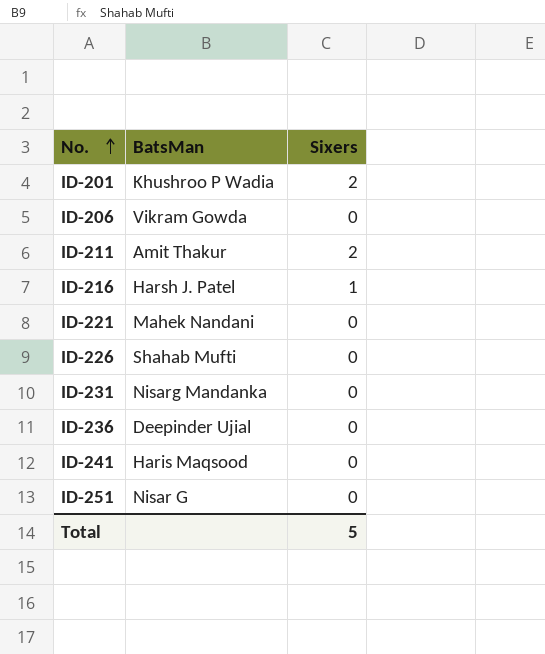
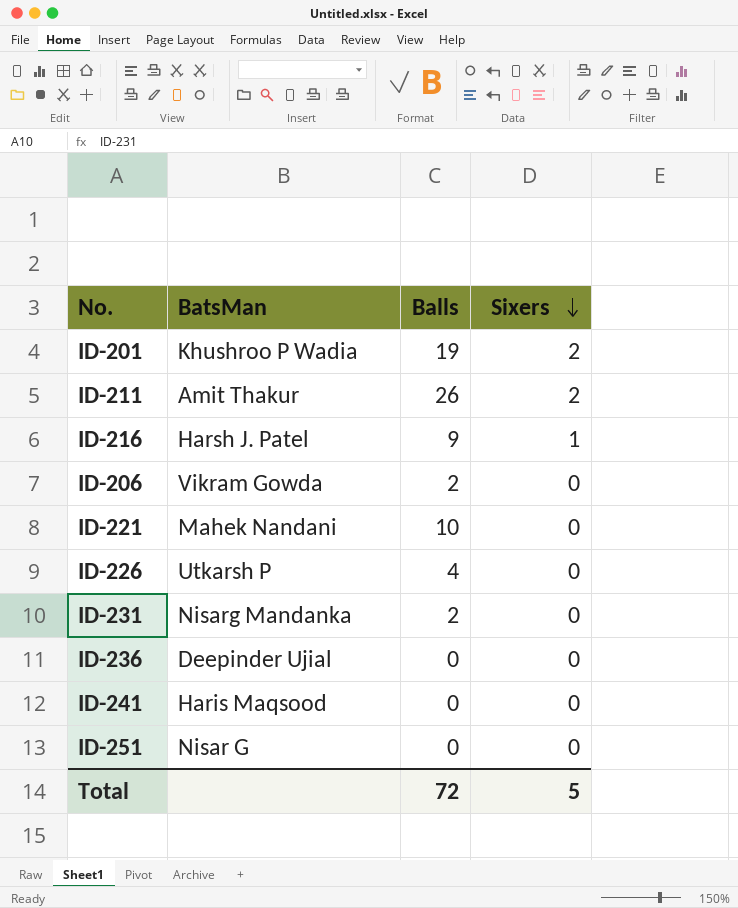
row order: No. ascending -> Sixers descending
column Balls | position: none -> 3
ID-226 | BatsMan: Shahab Mufti -> Utkarsh P

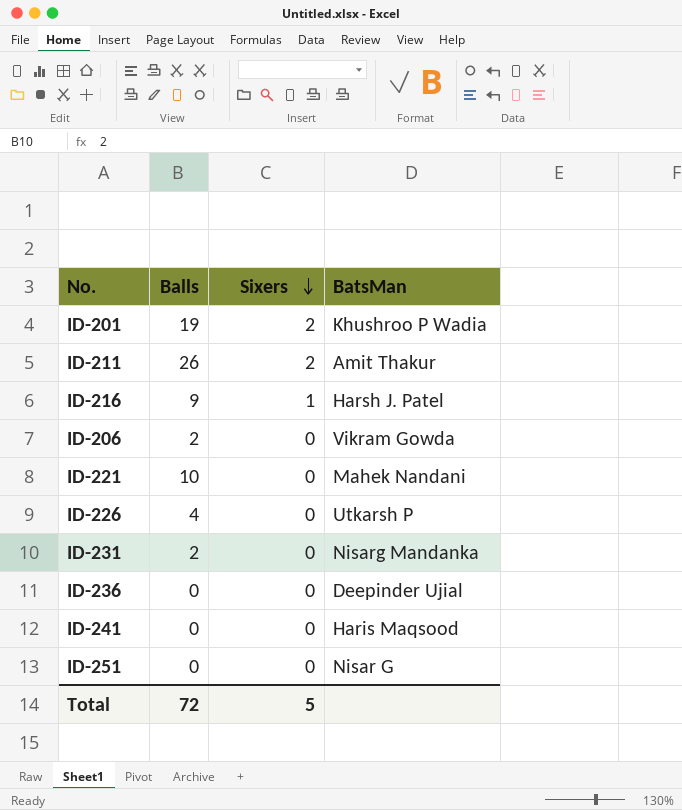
column BatsMan | position: 2 -> 4

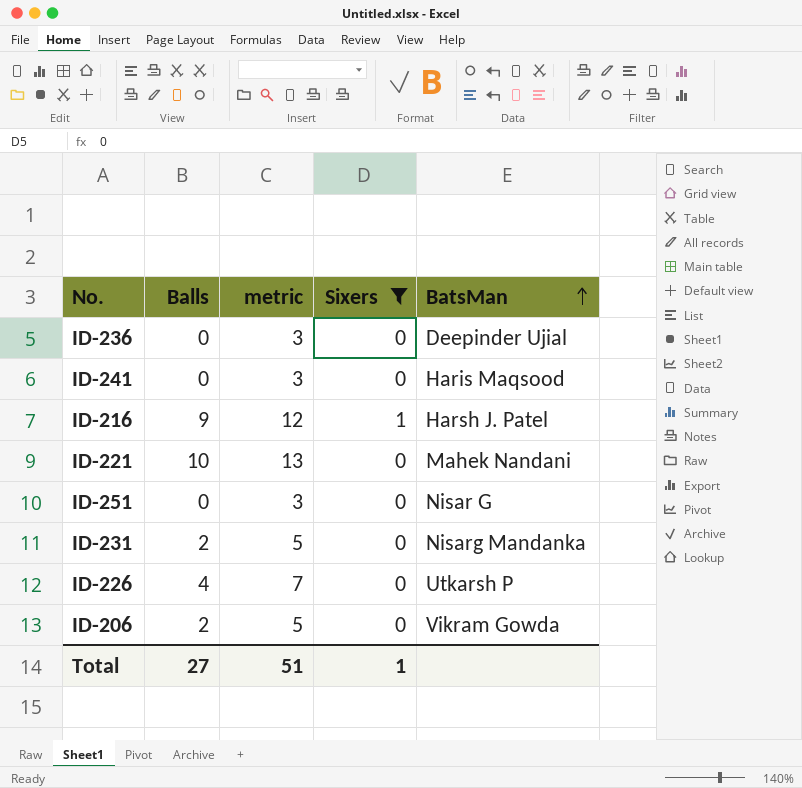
filter: none -> Sixers != 2
row order: Sixers descending -> BatsMan ascending
column metric | formula: none -> [Balls] + 3
Total | Balls: 72 -> 27
Total | Sixers: 5 -> 1

